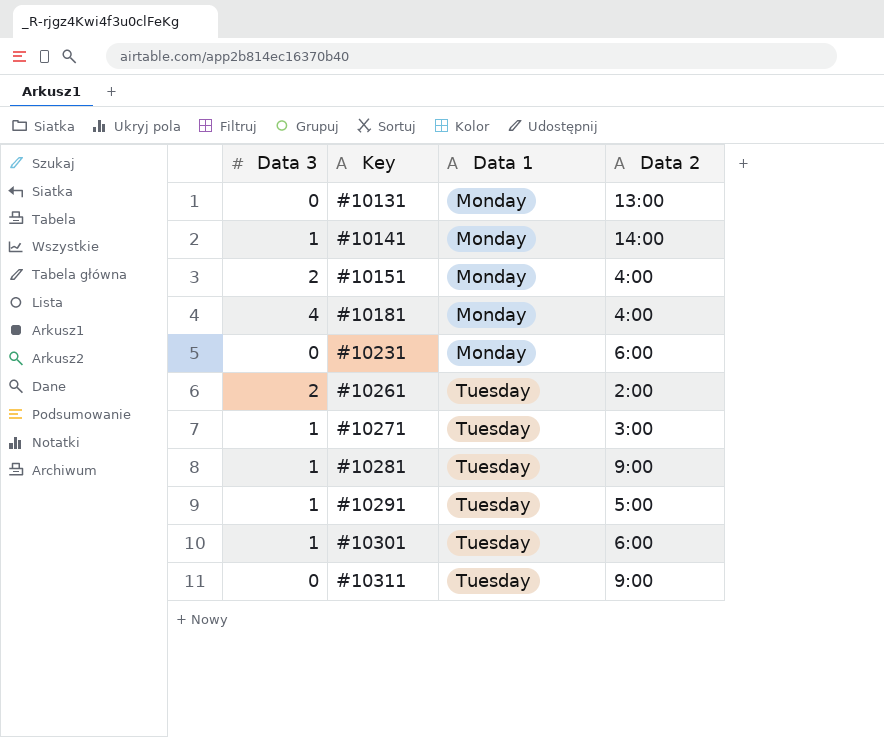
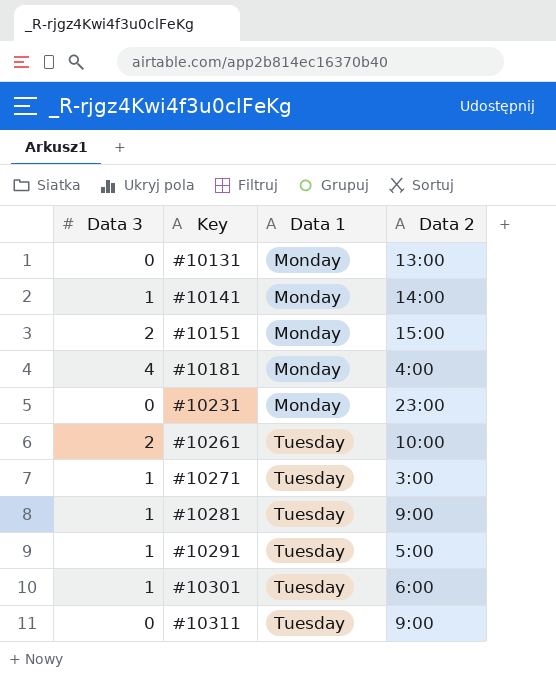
#10151 | Data 2: 4:00 -> 15:00
#10231 | Data 2: 6:00 -> 23:00
#10261 | Data 2: 2:00 -> 10:00

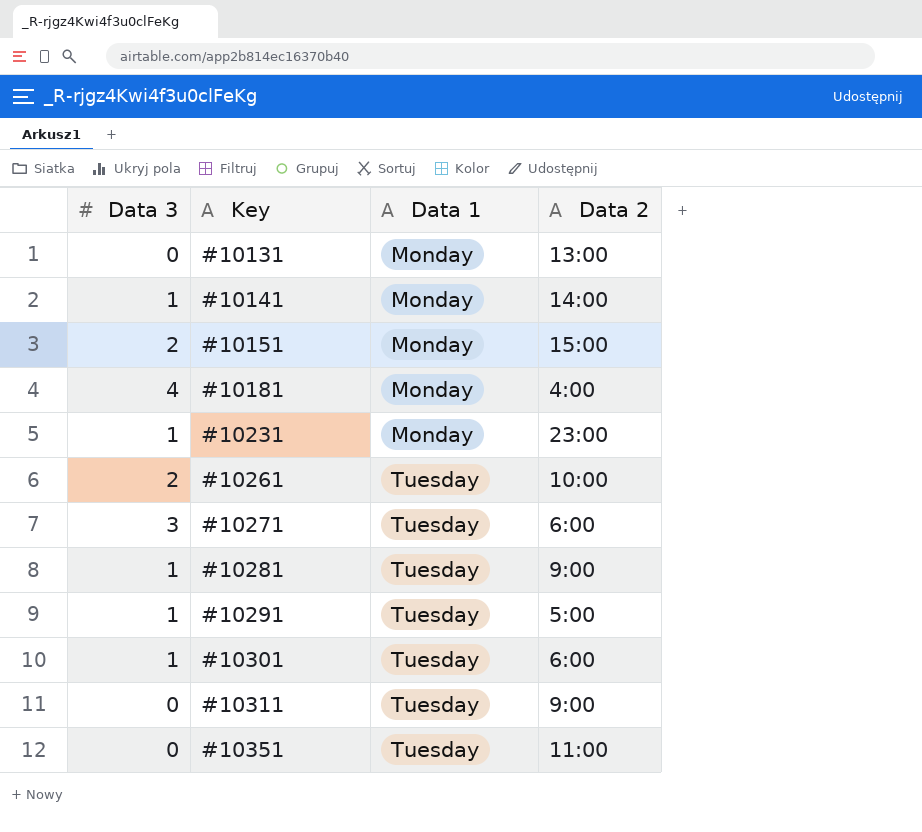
#10231 | Data 3: 0 -> 1
#10271 | Data 3: 1 -> 3
#10271 | Data 2: 3:00 -> 6:00
row #10351: none -> 0 | Tuesday | 11:00

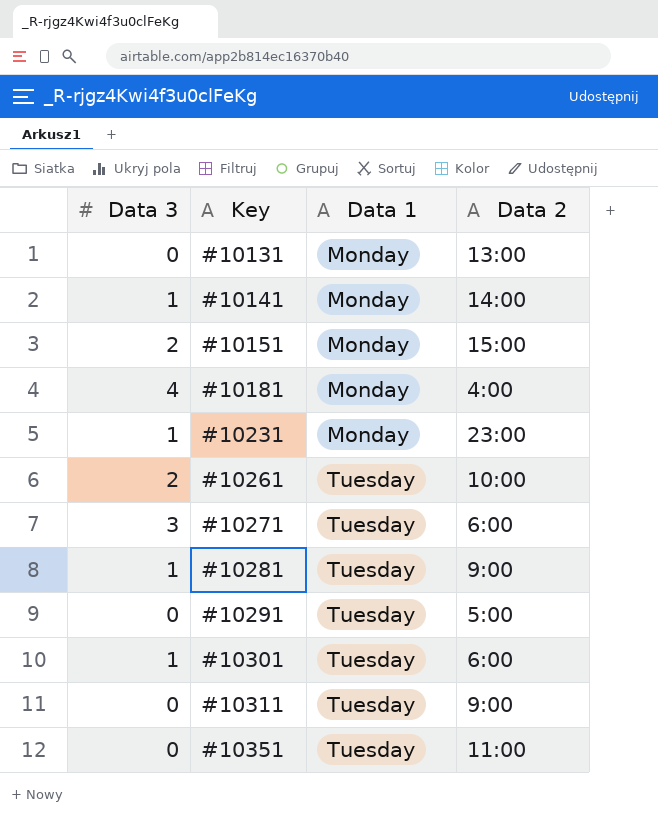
#10291 | Data 3: 1 -> 0

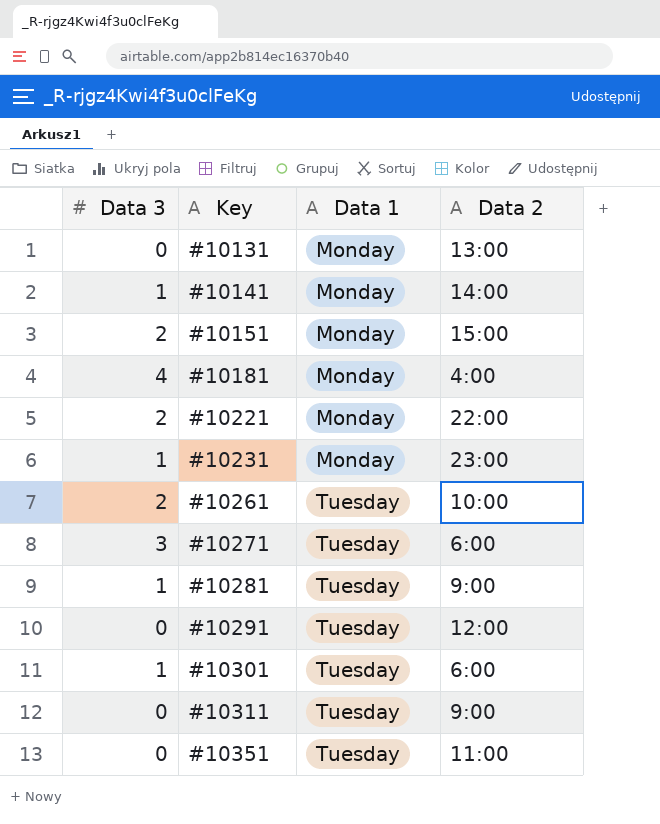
row #10221: none -> 2 | Monday | 22:00
#10291 | Data 2: 5:00 -> 12:00

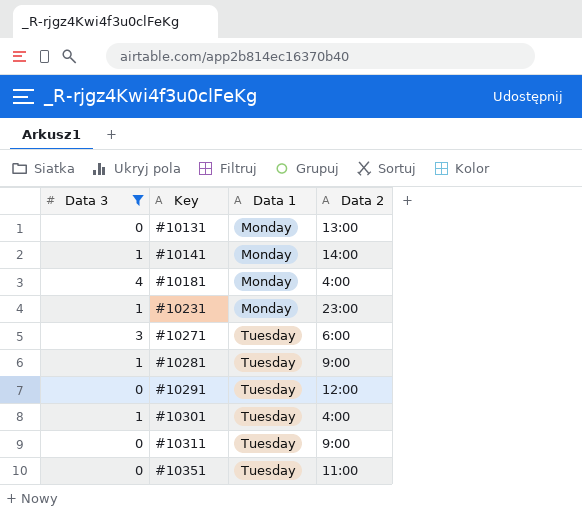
filter: none -> Data 3 != 2
#10301 | Data 2: 6:00 -> 4:00

